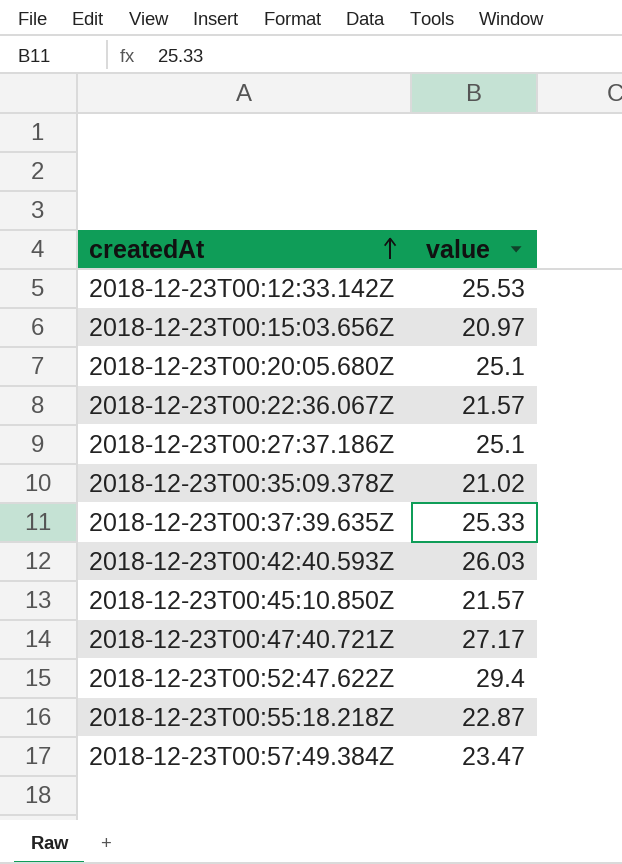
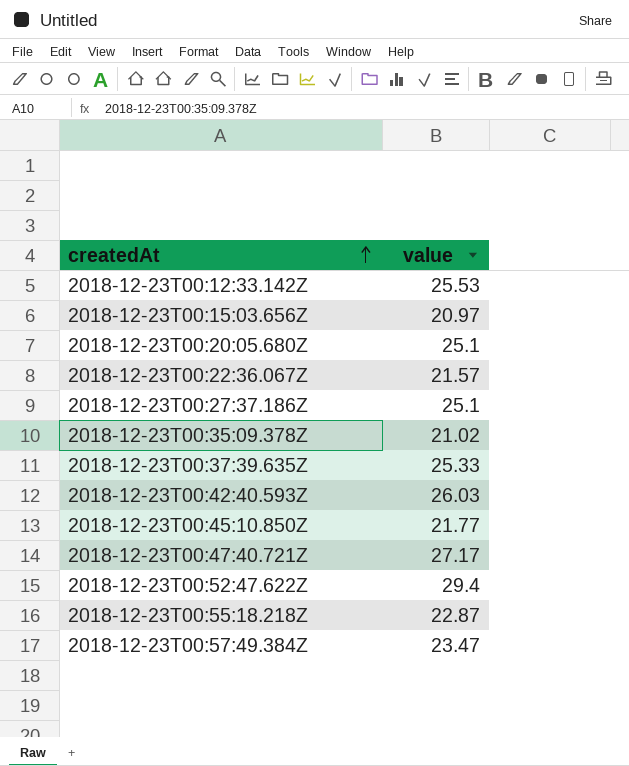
2018-12-23T00:45:10.850Z | value: 21.57 -> 21.77

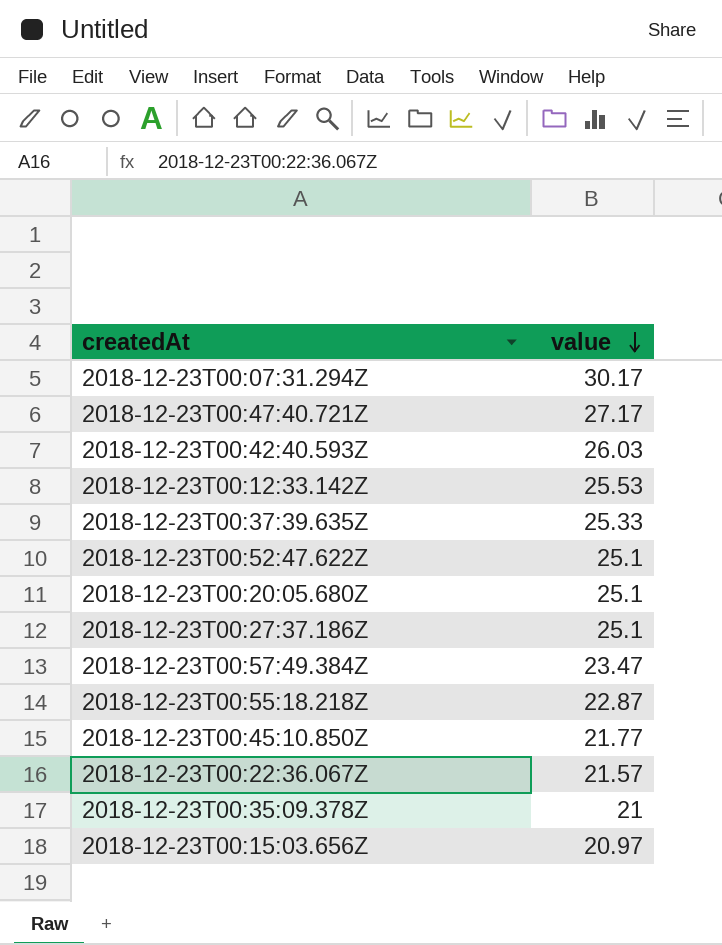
row order: createdAt ascending -> value descending
row 2018-12-23T00:07:31.294Z: none -> 30.17
2018-12-23T00:52:47.622Z | value: 29.4 -> 25.1
2018-12-23T00:35:09.378Z | value: 21.02 -> 21

